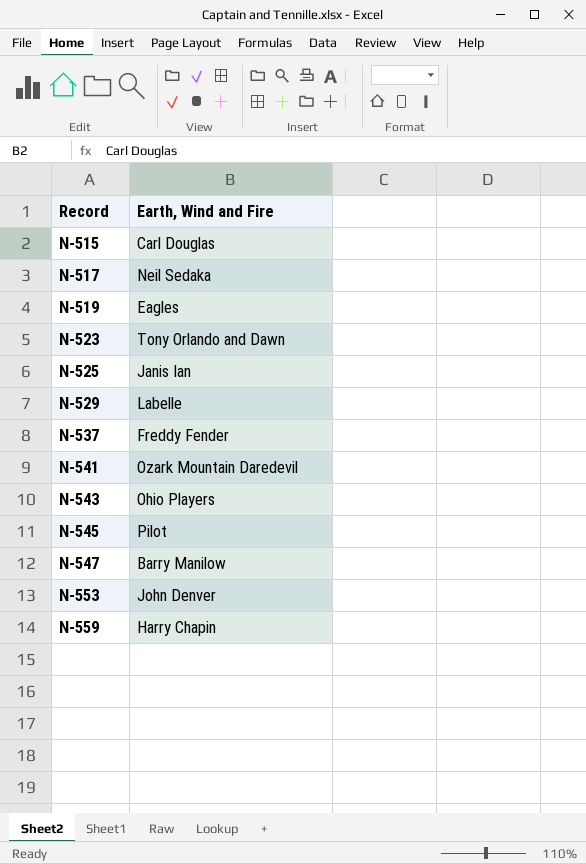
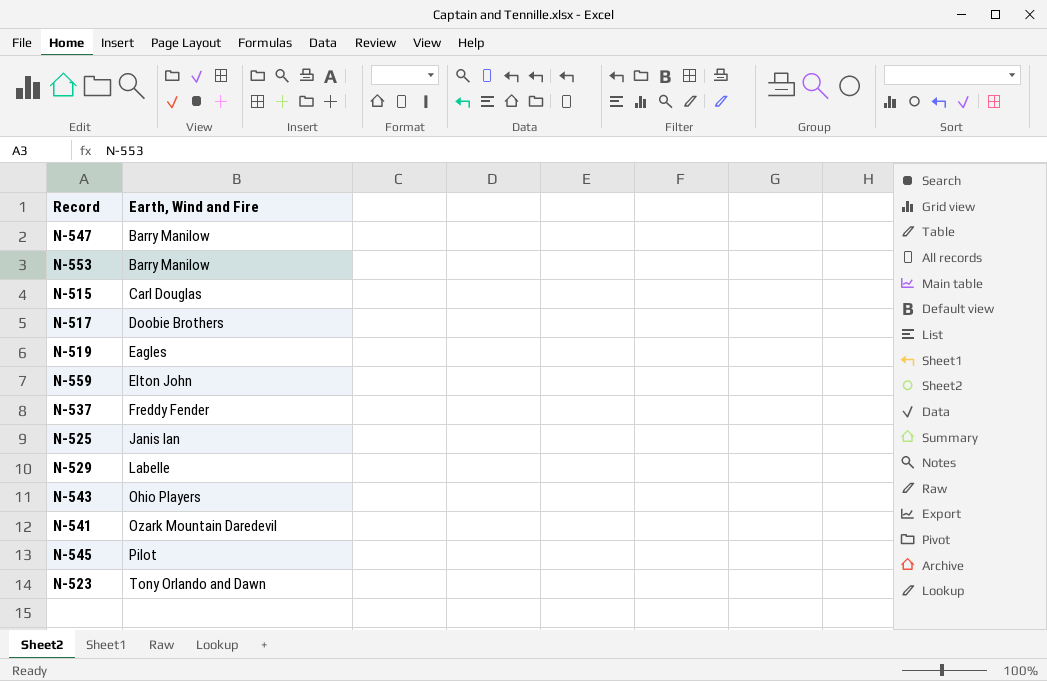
row order: Record ascending -> Earth, Wind and Fire ascending
N-553 | Earth, Wind and Fire: John Denver -> Barry Manilow
N-517 | Earth, Wind and Fire: Neil Sedaka -> Doobie Brothers
N-559 | Earth, Wind and Fire: Harry Chapin -> Elton John

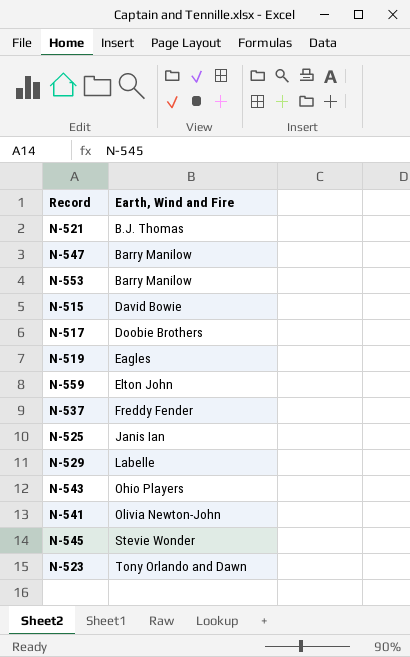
row N-521: none -> B.J. Thomas
N-515 | Earth, Wind and Fire: Carl Douglas -> David Bowie
N-541 | Earth, Wind and Fire: Ozark Mountain Daredevil -> Olivia Newton-John
N-545 | Earth, Wind and Fire: Pilot -> Stevie Wonder

